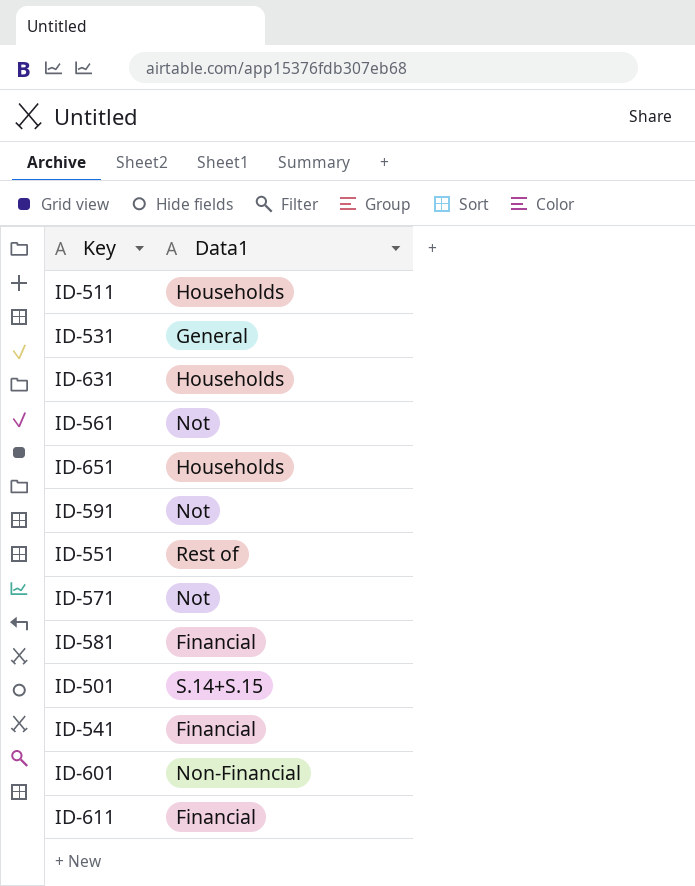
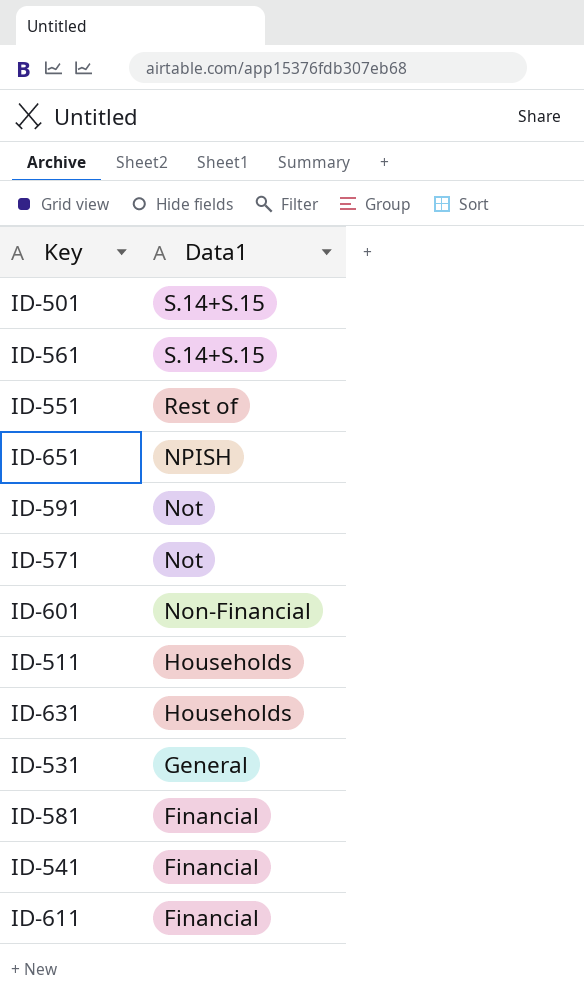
row order: none -> Data1 descending
ID-561 | Data1: Not -> S.14+S.15
ID-651 | Data1: Households -> NPISH

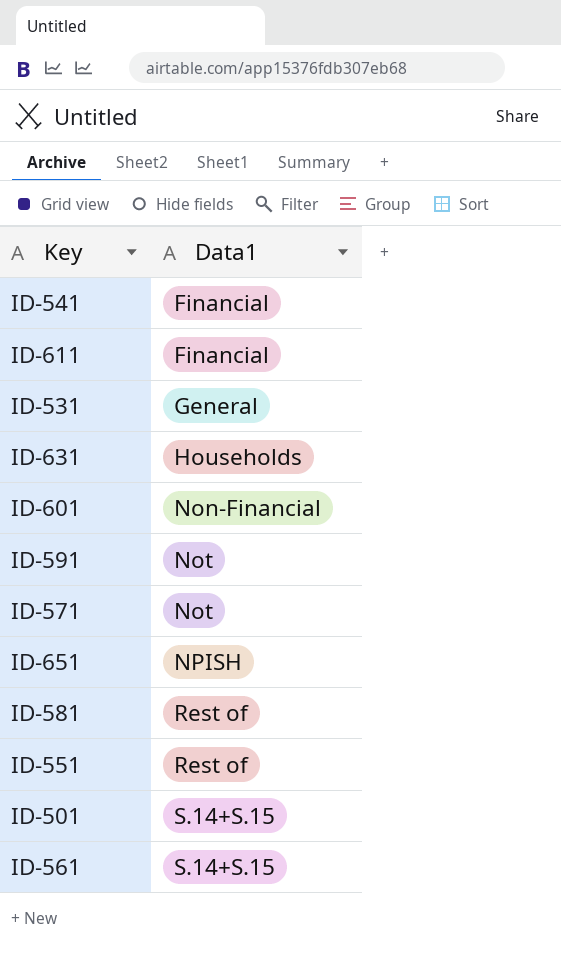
row order: Data1 descending -> Data1 ascending
row ID-511: Households -> none
ID-581 | Data1: Financial -> Rest of

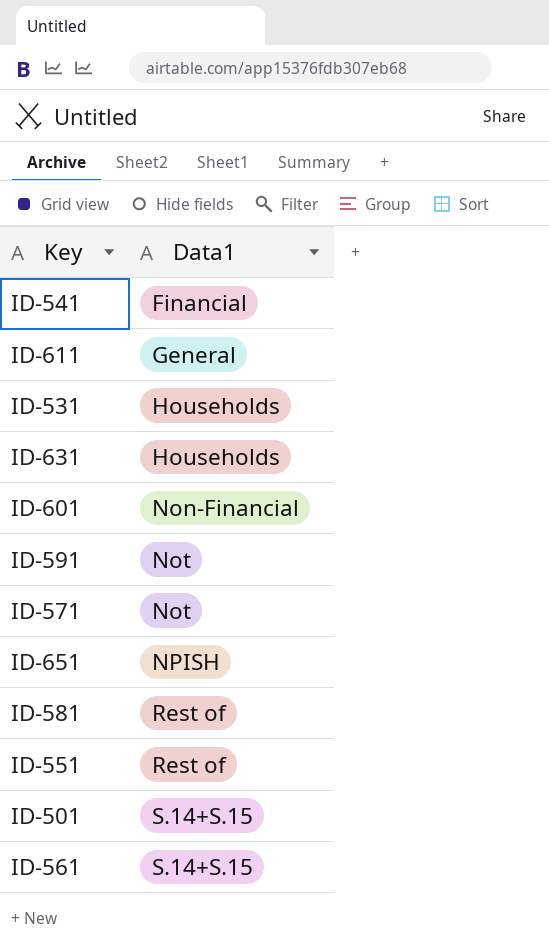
ID-611 | Data1: Financial -> General
ID-531 | Data1: General -> Households

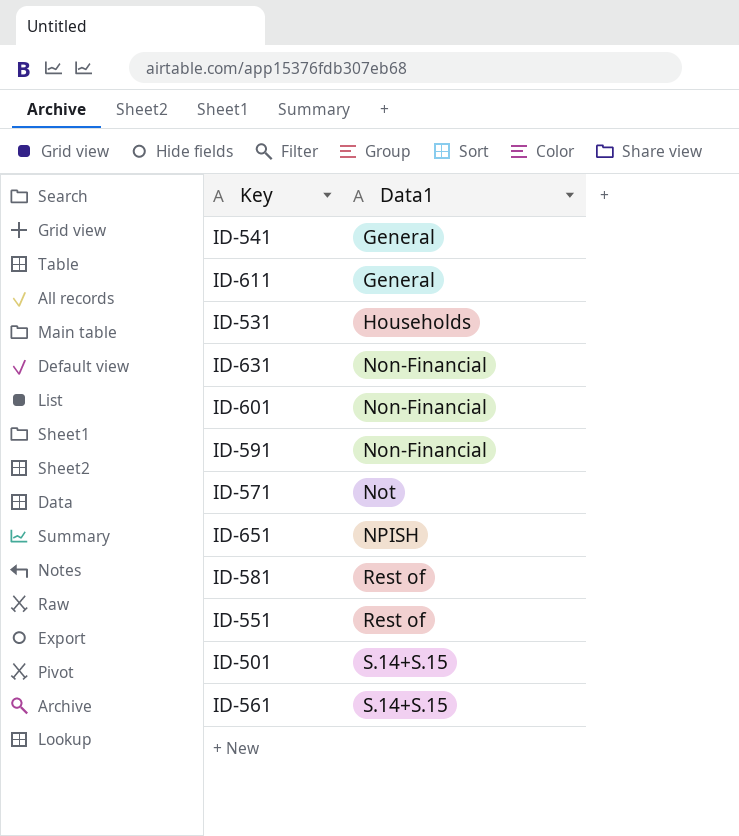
ID-541 | Data1: Financial -> General
ID-631 | Data1: Households -> Non-Financial
ID-591 | Data1: Not -> Non-Financial

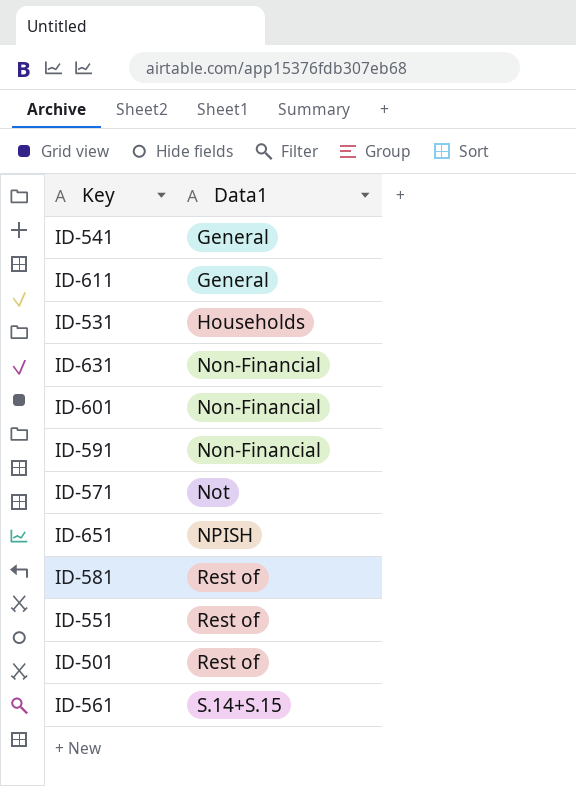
ID-501 | Data1: S.14+S.15 -> Rest of

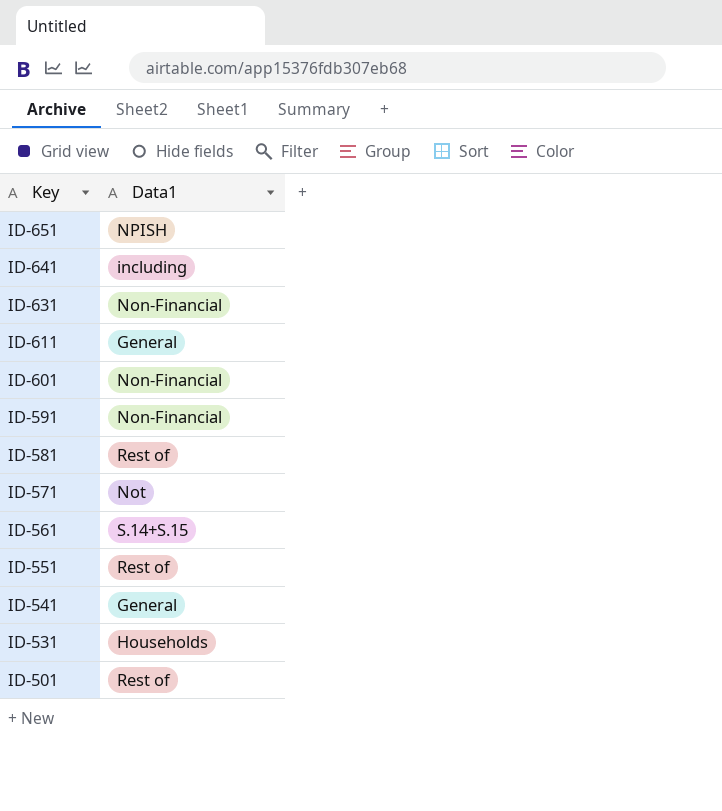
row order: Data1 ascending -> Key descending
row ID-641: none -> including

